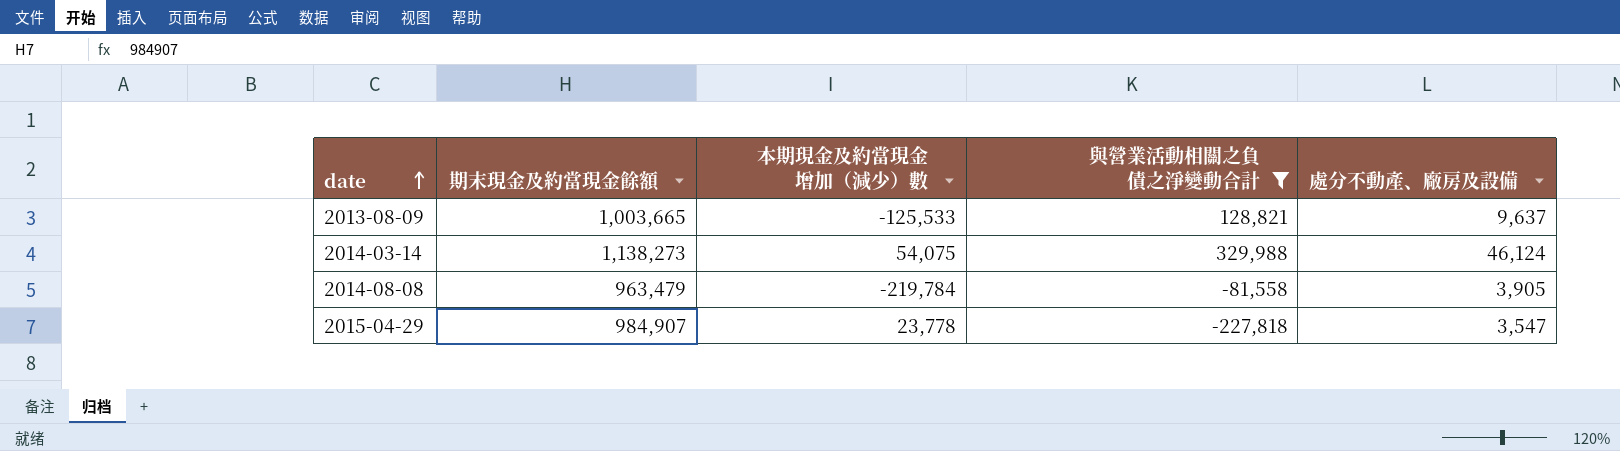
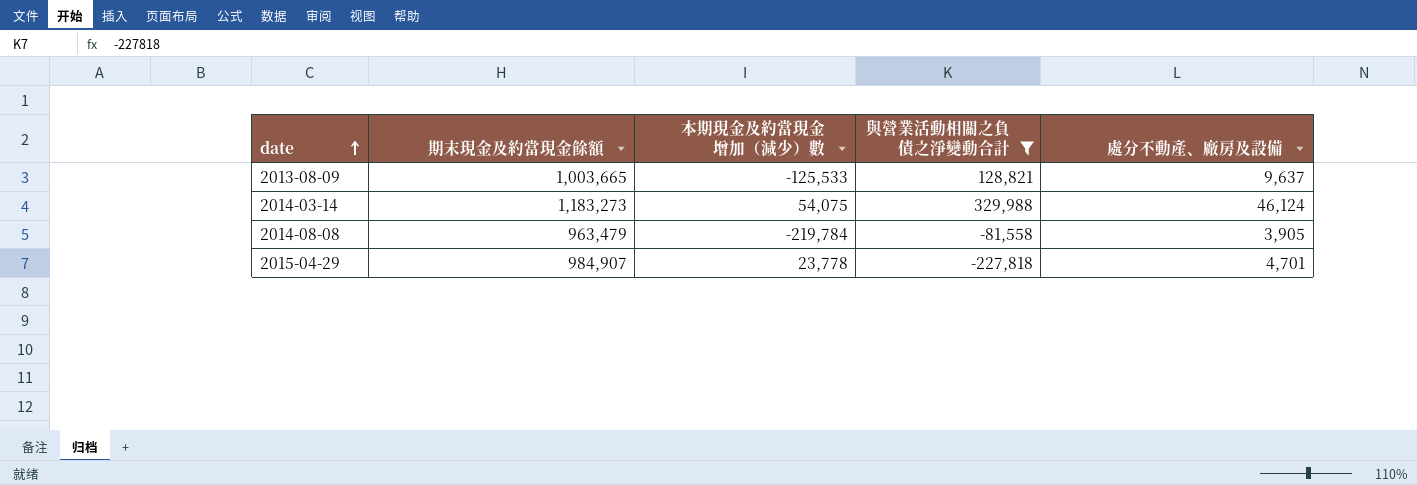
2014-03-14 | 期末現金及約當現金餘額: 1,138,273 -> 1,183,273
2015-04-29 | 處分不動產、廠房及設備: 3,547 -> 4,701

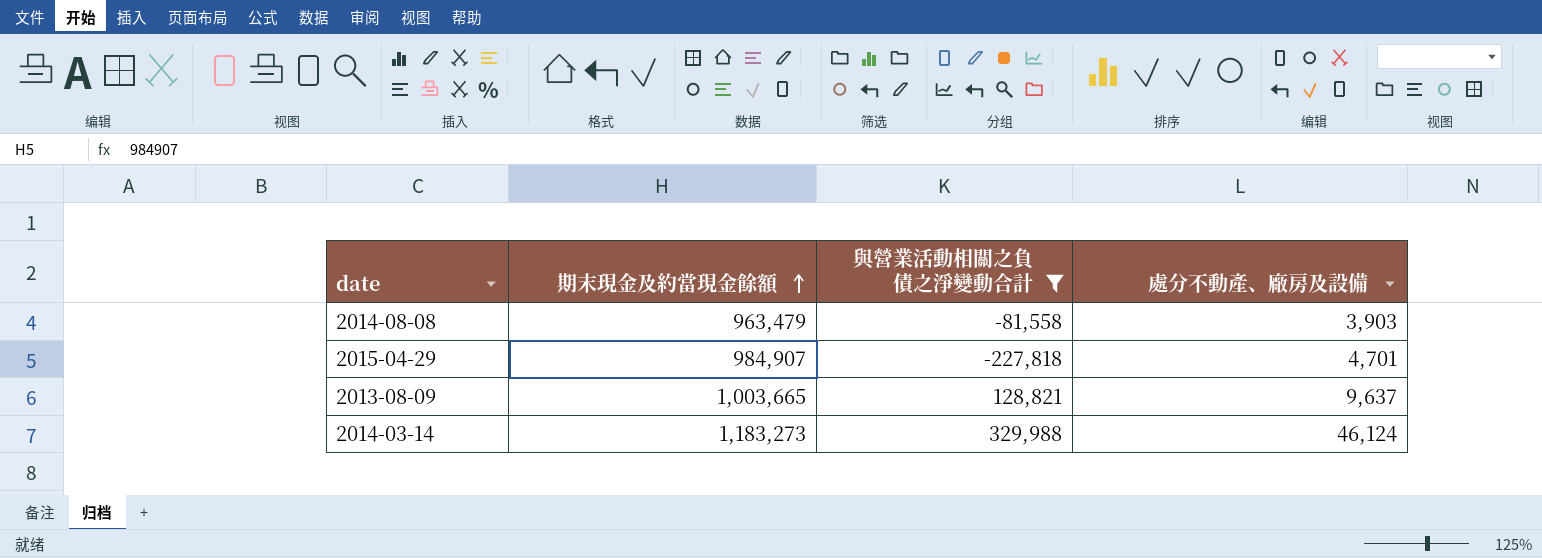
row order: date ascending -> 期末現金及約當現金餘額 ascending
column 本期現金及約當現金增加（減少）數 | position: 3 -> none
2014-08-08 | 處分不動產、廠房及設備: 3,905 -> 3,903

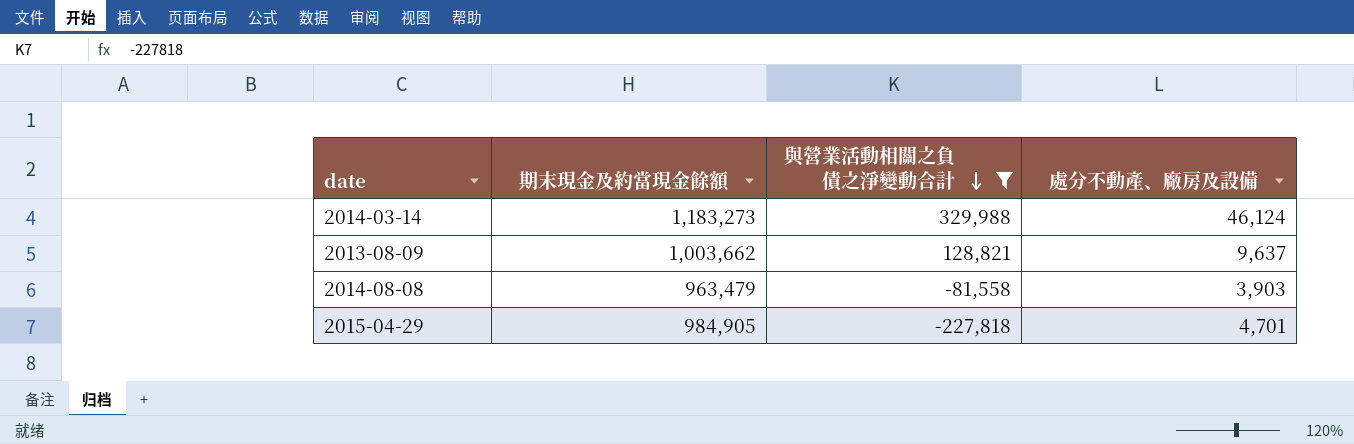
row order: 期末現金及約當現金餘額 ascending -> 與營業活動相關之負債之淨變動合計 descending
2013-08-09 | 期末現金及約當現金餘額: 1,003,665 -> 1,003,662
2015-04-29 | 期末現金及約當現金餘額: 984,907 -> 984,905

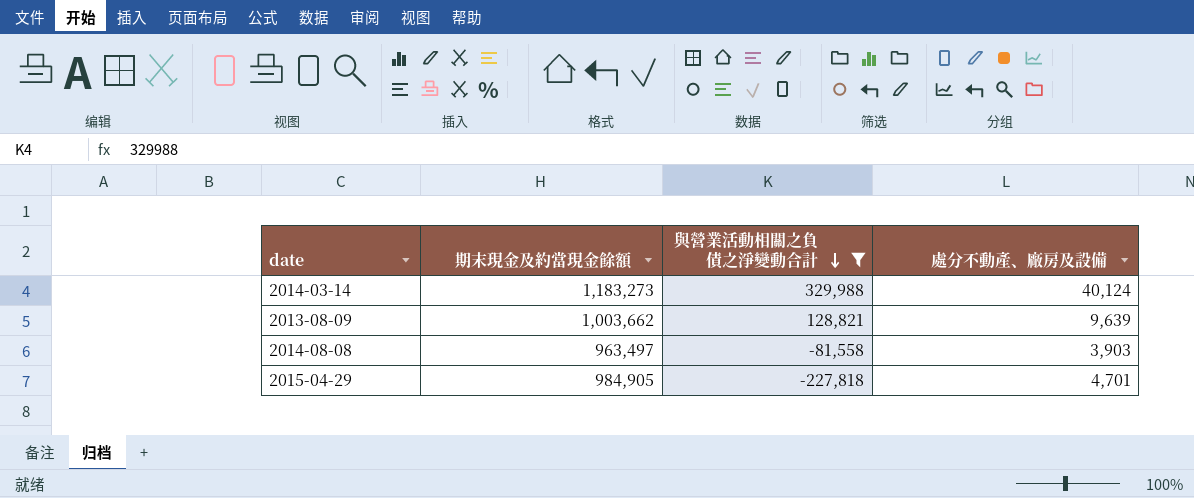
2014-03-14 | 處分不動產、廠房及設備: 46,124 -> 40,124
2013-08-09 | 處分不動產、廠房及設備: 9,637 -> 9,639
2014-08-08 | 期末現金及約當現金餘額: 963,479 -> 963,497

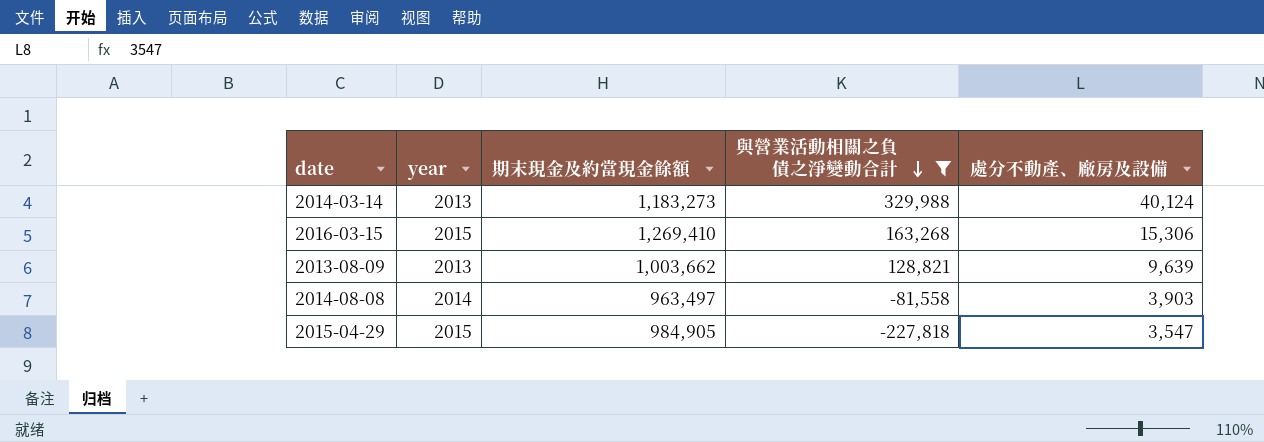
column year | position: none -> 2
row 2016-03-15: none -> 2015 | 1,269,410 | 163,268 | 15,306
2015-04-29 | 處分不動產、廠房及設備: 4,701 -> 3,547

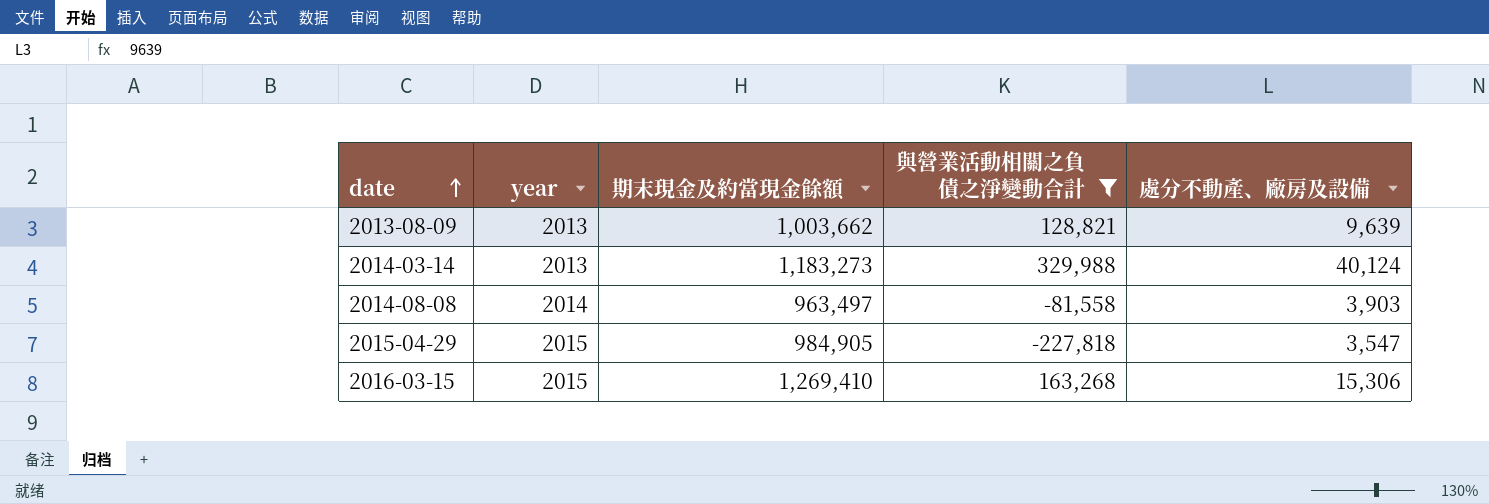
row order: 與營業活動相關之負債之淨變動合計 descending -> date ascending

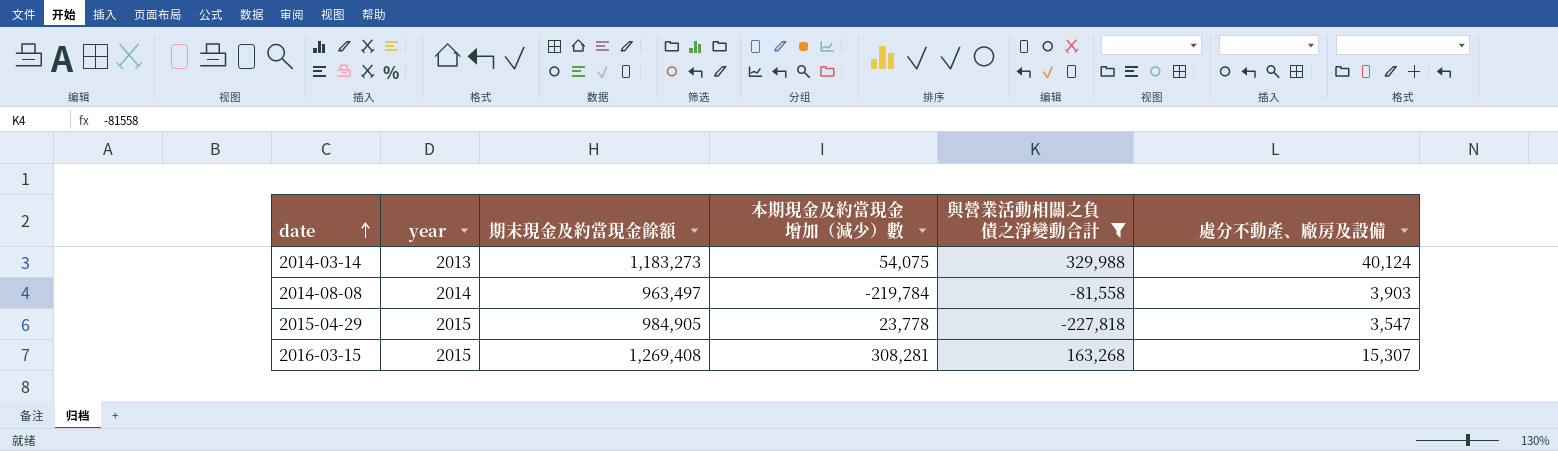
column 本期現金及約當現金增加（減少）數 | position: none -> 4
row 2013-08-09: 2013 | 1,003,662 | 128,821 | 9,639 -> none
2016-03-15 | 期末現金及約當現金餘額: 1,269,410 -> 1,269,408
2016-03-15 | 處分不動產、廠房及設備: 15,306 -> 15,307

